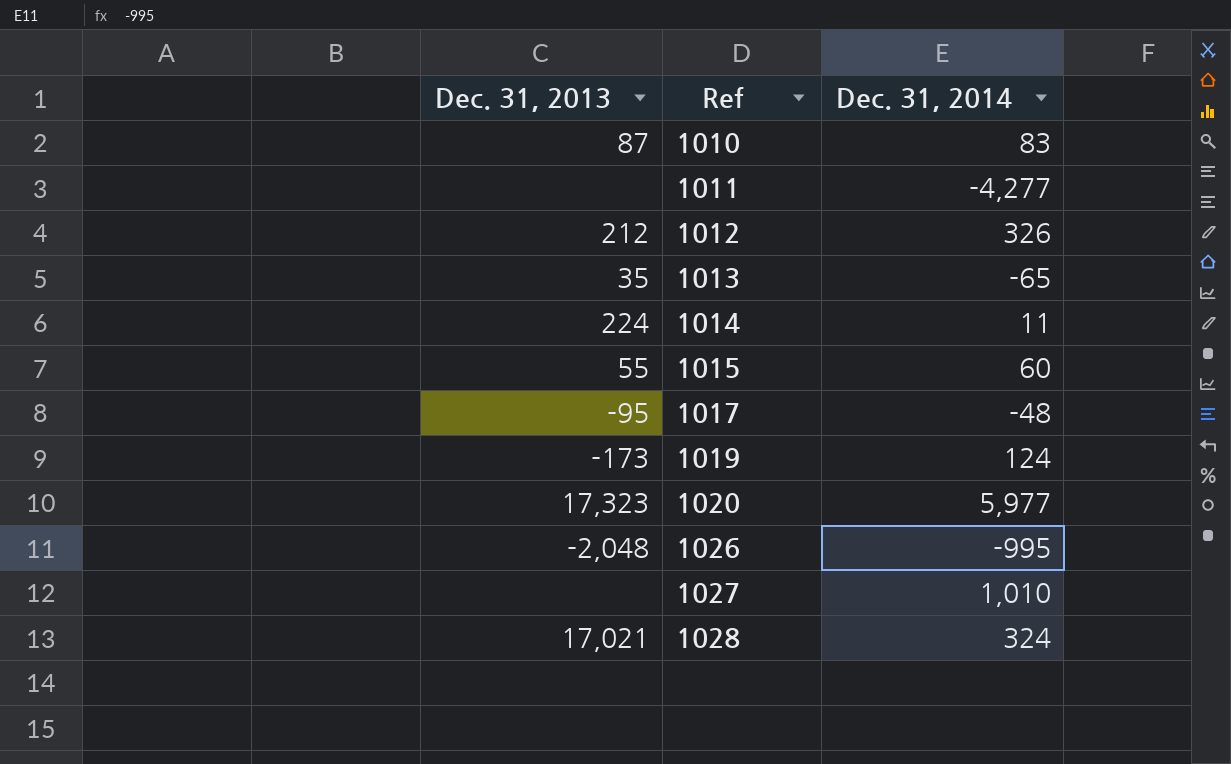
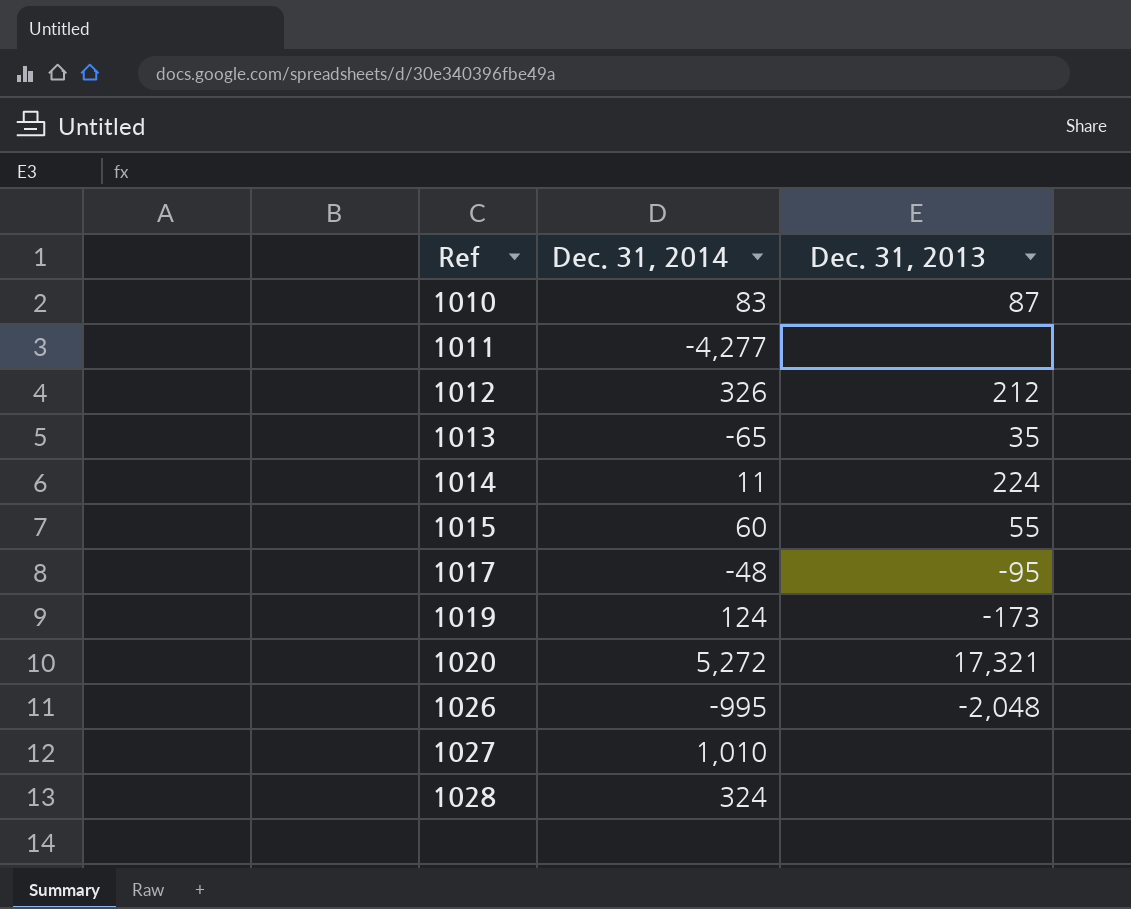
column Dec. 31, 2013 | position: 1 -> 3
1020 | Dec. 31, 2014: 5,977 -> 5,272
1020 | Dec. 31, 2013: 17,323 -> 17,321
1028 | Dec. 31, 2013: 17,021 -> none

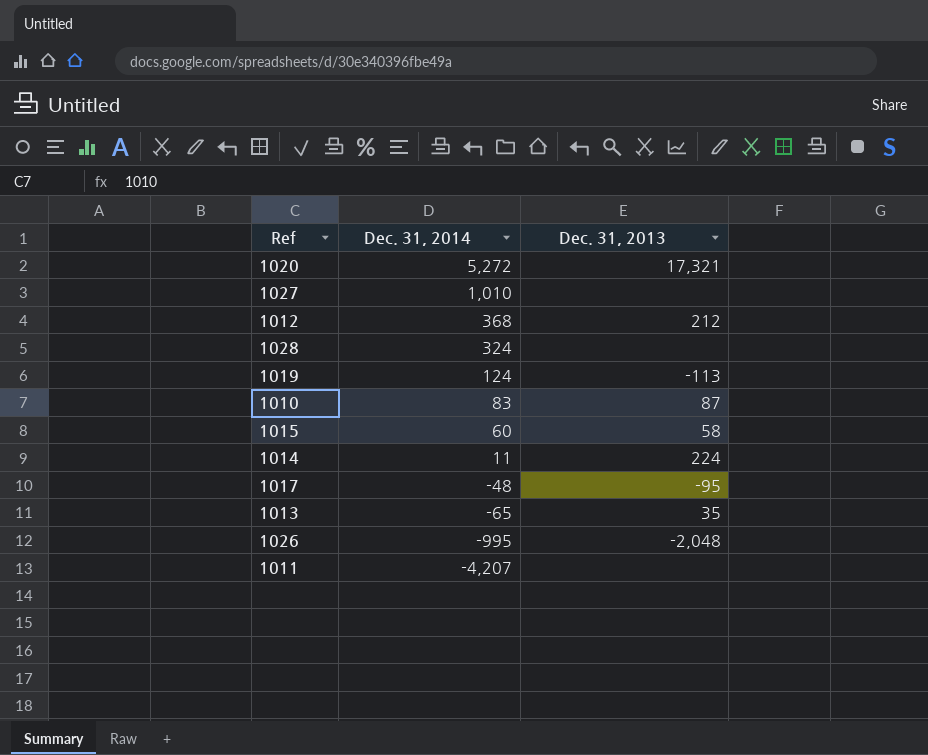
row order: Ref ascending -> Dec. 31, 2014 descending
1012 | Dec. 31, 2014: 326 -> 368
1019 | Dec. 31, 2013: -173 -> -113
1015 | Dec. 31, 2013: 55 -> 58
1011 | Dec. 31, 2014: -4,277 -> -4,207

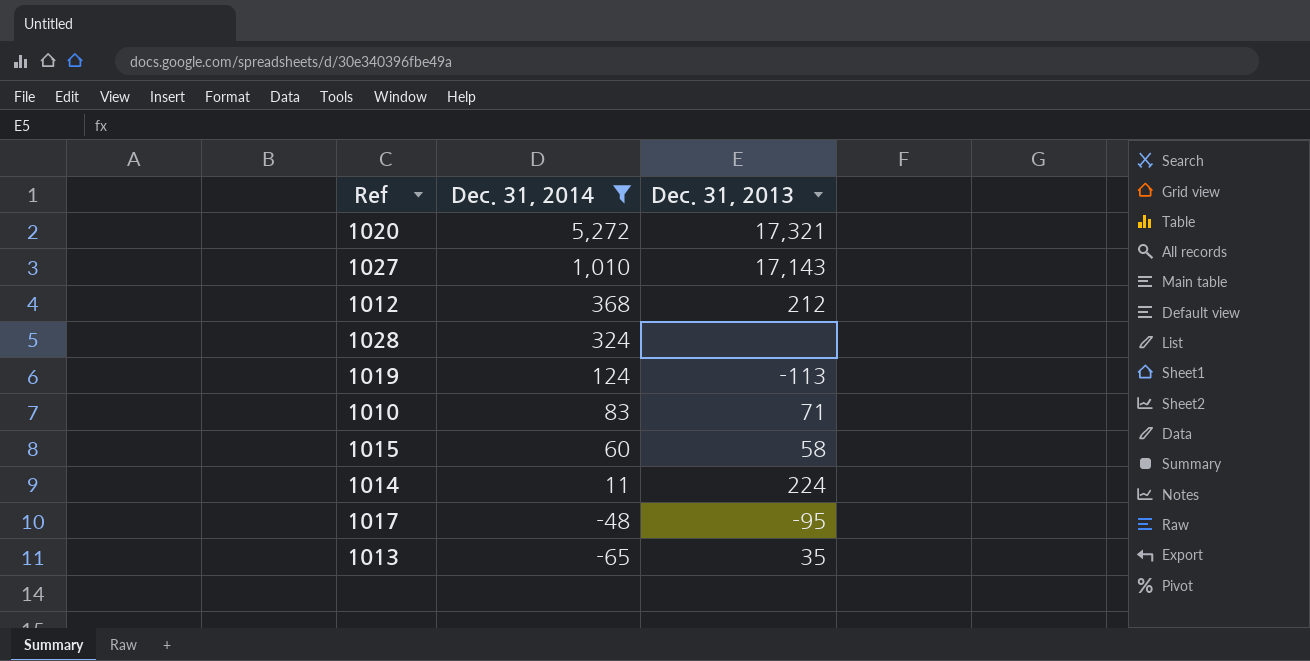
filter: none -> Dec. 31, 2014 >= -65
1027 | Dec. 31, 2013: none -> 17,143
1010 | Dec. 31, 2013: 87 -> 71

